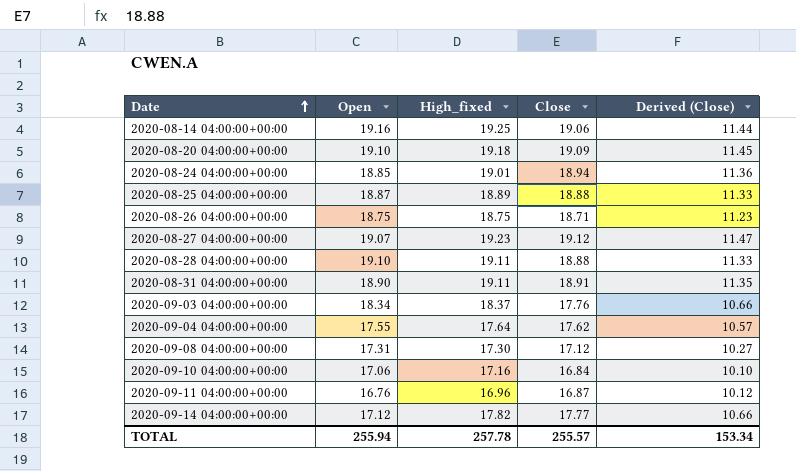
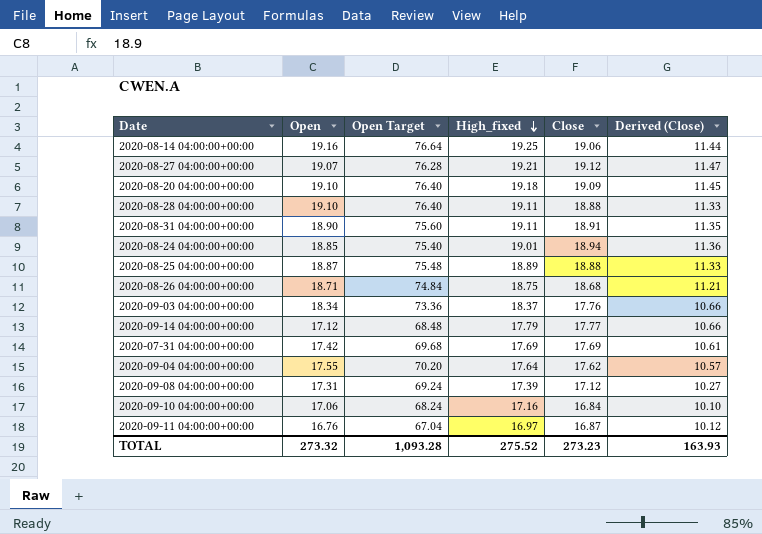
row order: Date ascending -> High_fixed descending
column Open Target | formula: none -> [Open] * 4
2020-08-27 04:00:00+00:00 | High_fixed: 19.23 -> 19.21
2020-08-26 04:00:00+00:00 | Open: 18.75 -> 18.71
2020-08-26 04:00:00+00:00 | Close: 18.71 -> 18.68
2020-08-26 04:00:00+00:00 | Derived (Close): 11.23 -> 11.21
2020-09-14 04:00:00+00:00 | High_fixed: 17.82 -> 17.79
row 2020-07-31 04:00:00+00:00: none -> 17.42 | 69.68 | 17.69 | 17.69 | 10.61
2020-09-08 04:00:00+00:00 | High_fixed: 17.30 -> 17.39
2020-09-11 04:00:00+00:00 | High_fixed: 16.96 -> 16.97
TOTAL | Open: 255.94 -> 273.32
TOTAL | High_fixed: 257.78 -> 275.52
TOTAL | Close: 255.57 -> 273.23
TOTAL | Derived (Close): 153.34 -> 163.93

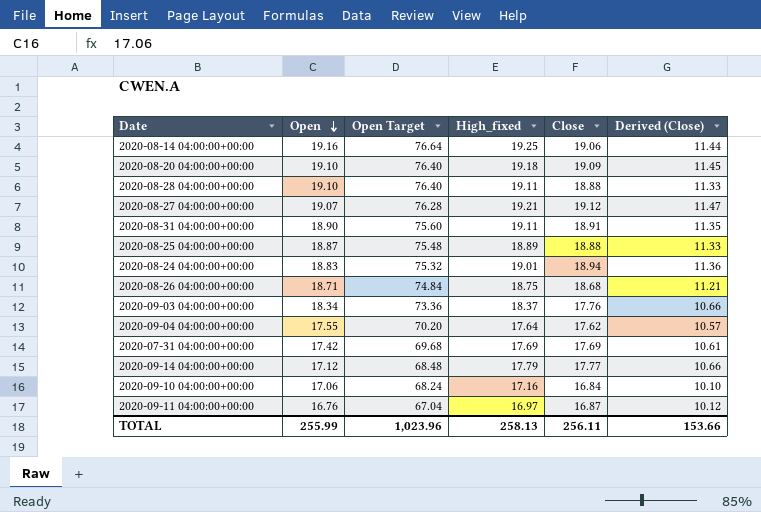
row order: High_fixed descending -> Open descending
row 2020-09-08 04:00:00+00:00: 17.31 | 69.24 | 17.39 | 17.12 | 10.27 -> none
2020-08-24 04:00:00+00:00 | Open: 18.85 -> 18.83
2020-08-24 04:00:00+00:00 | Open Target: 75.40 -> 75.32
TOTAL | Open: 273.32 -> 255.99
TOTAL | Open Target: 1,093.28 -> 1,023.96
TOTAL | High_fixed: 275.52 -> 258.13
TOTAL | Close: 273.23 -> 256.11
TOTAL | Derived (Close): 163.93 -> 153.66

